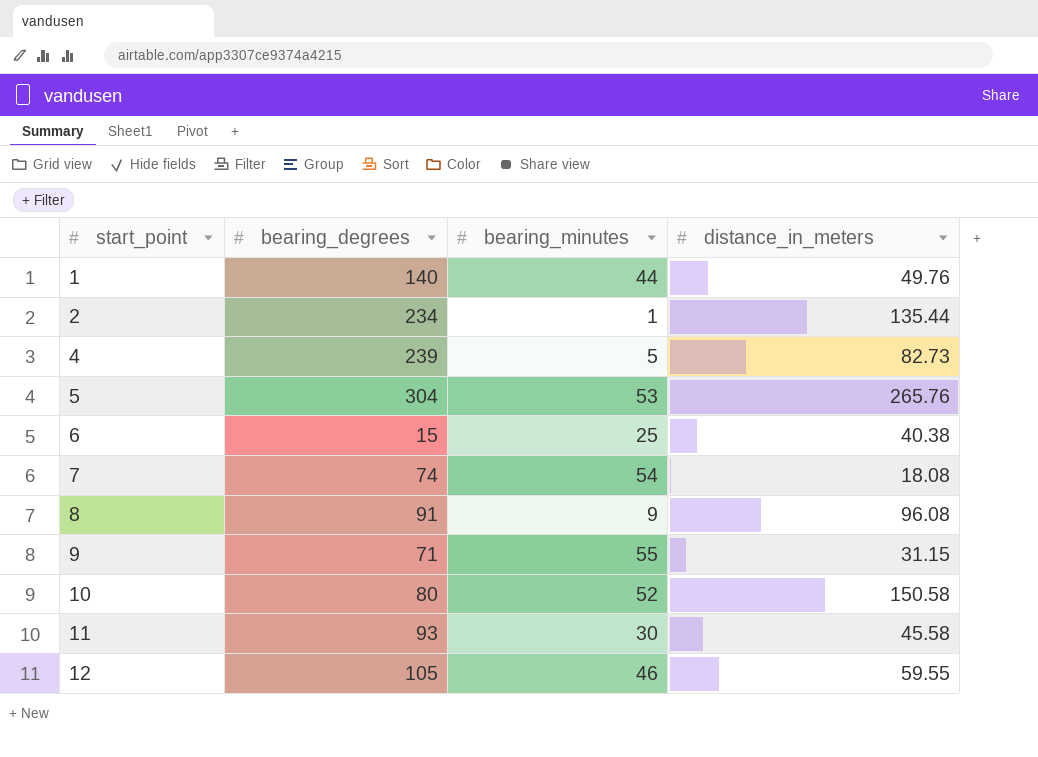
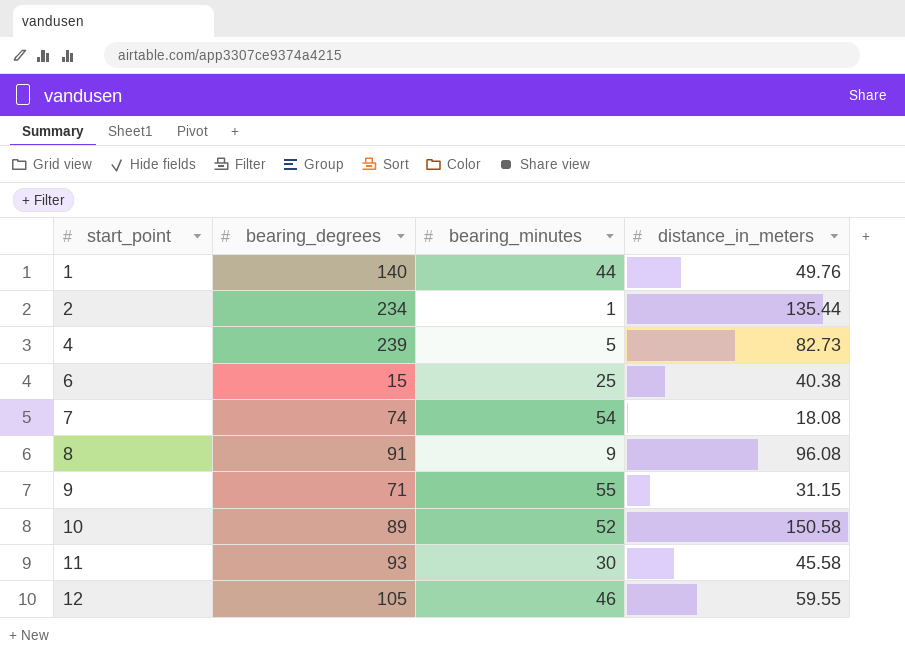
row 5: 304 | 53 | 265.76 -> none
10 | bearing_degrees: 80 -> 89

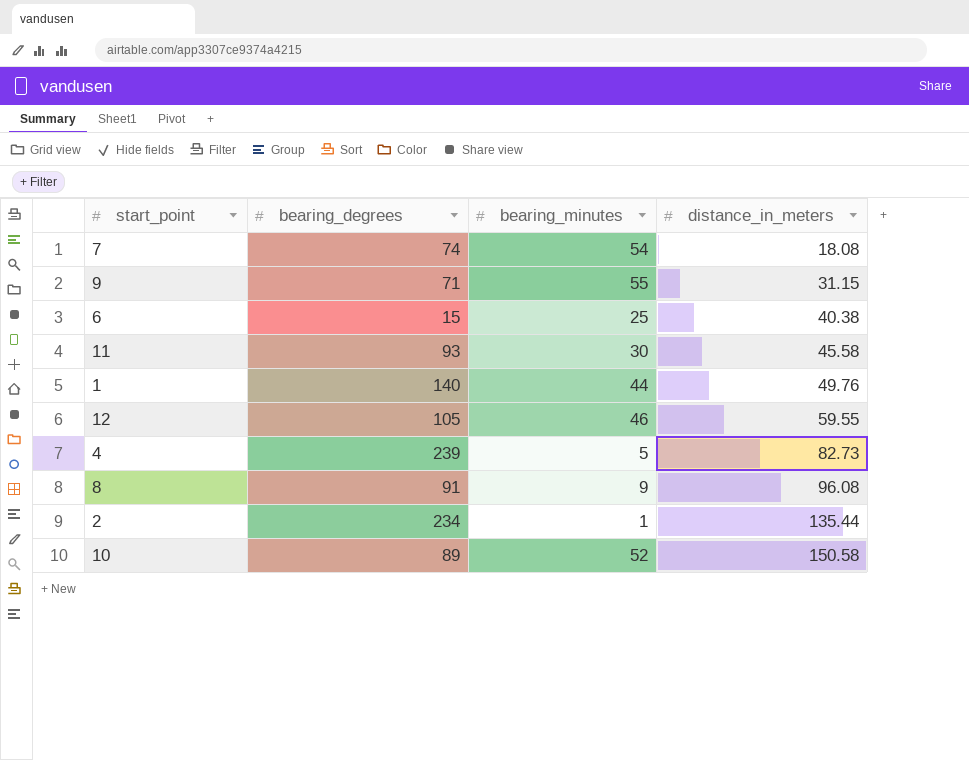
row order: start_point ascending -> distance_in_meters ascending

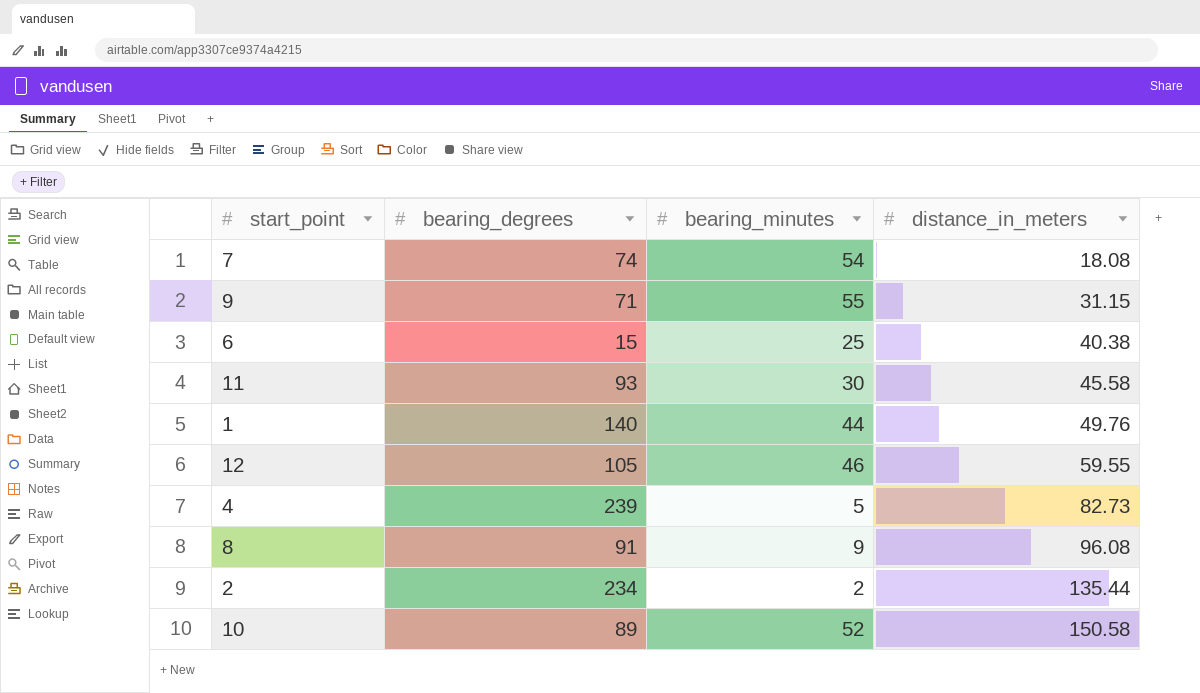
2 | bearing_minutes: 1 -> 2

